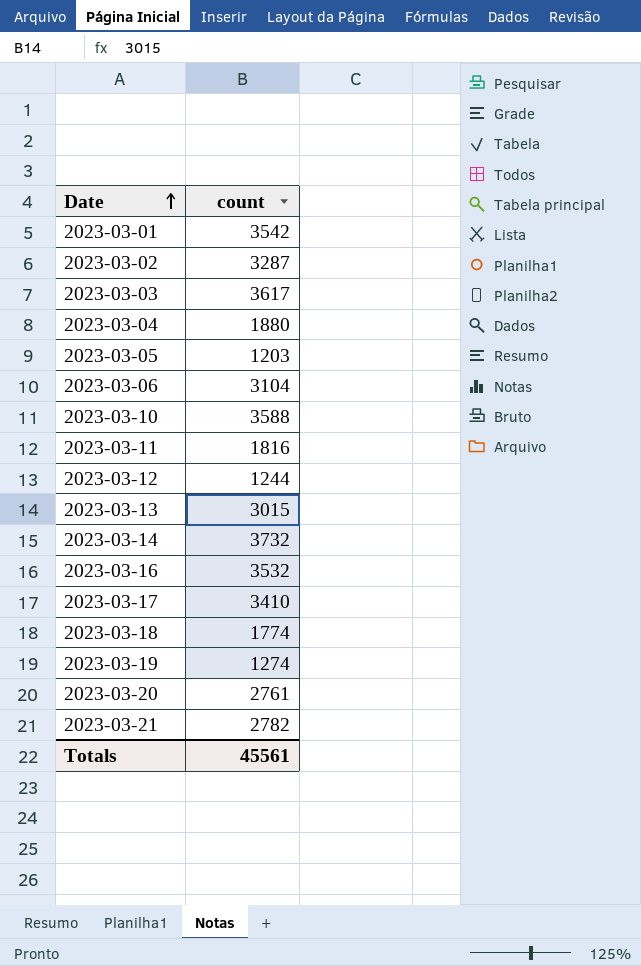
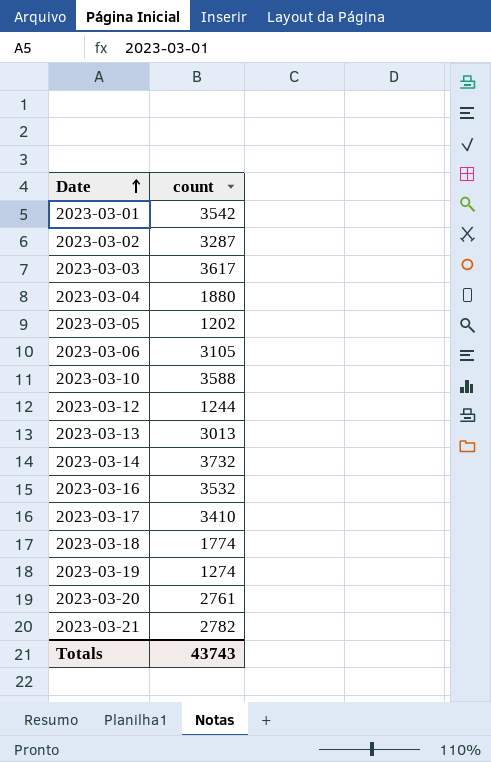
row 2023-03-11: 1816 -> none
2023-03-05 | count: 1203 -> 1202
2023-03-06 | count: 3104 -> 3105
2023-03-13 | count: 3015 -> 3013
Totals | count: 45561 -> 43743

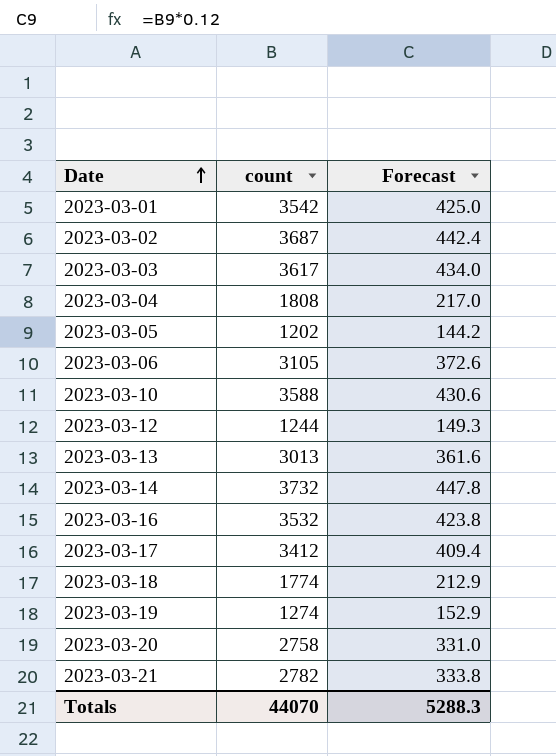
column Forecast | formula: none -> [count] * 0.12
2023-03-02 | count: 3287 -> 3687
2023-03-04 | count: 1880 -> 1808
2023-03-17 | count: 3410 -> 3412
2023-03-20 | count: 2761 -> 2758
Totals | count: 43743 -> 44070

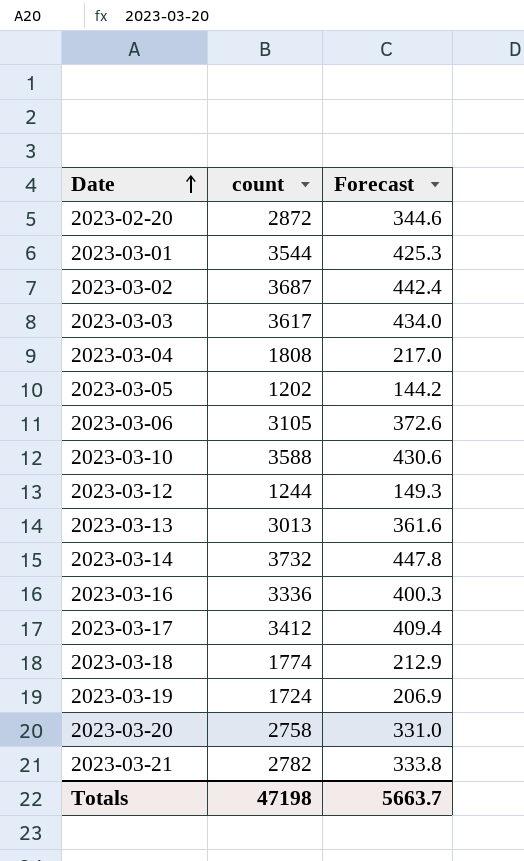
row 2023-02-20: none -> 2872 | 344.6
2023-03-01 | count: 3542 -> 3544
2023-03-01 | Forecast: 425.0 -> 425.3
2023-03-16 | count: 3532 -> 3336
2023-03-16 | Forecast: 423.8 -> 400.3
2023-03-19 | count: 1274 -> 1724
2023-03-19 | Forecast: 152.9 -> 206.9
Totals | count: 44070 -> 47198
Totals | Forecast: 5288.3 -> 5663.7

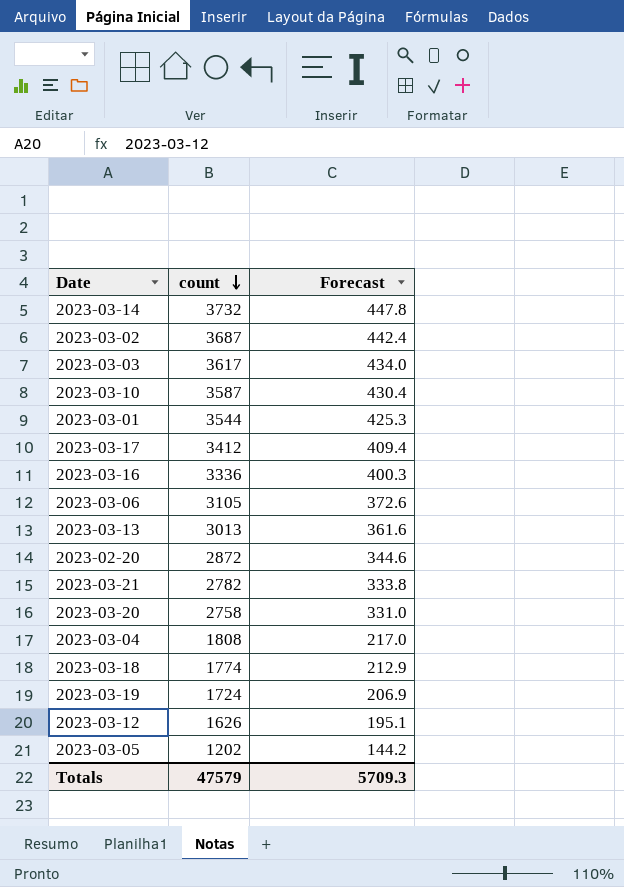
row order: Date ascending -> count descending
2023-03-10 | count: 3588 -> 3587
2023-03-10 | Forecast: 430.6 -> 430.4
2023-03-12 | count: 1244 -> 1626
2023-03-12 | Forecast: 149.3 -> 195.1
Totals | count: 47198 -> 47579
Totals | Forecast: 5663.7 -> 5709.3

